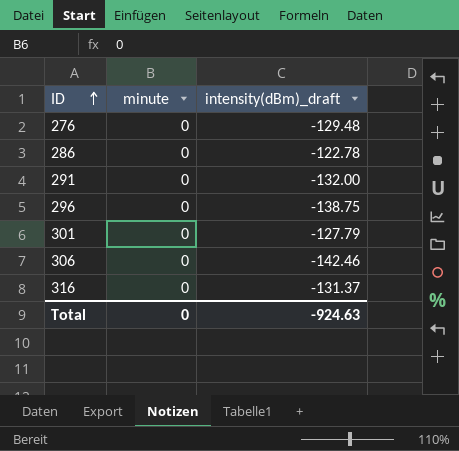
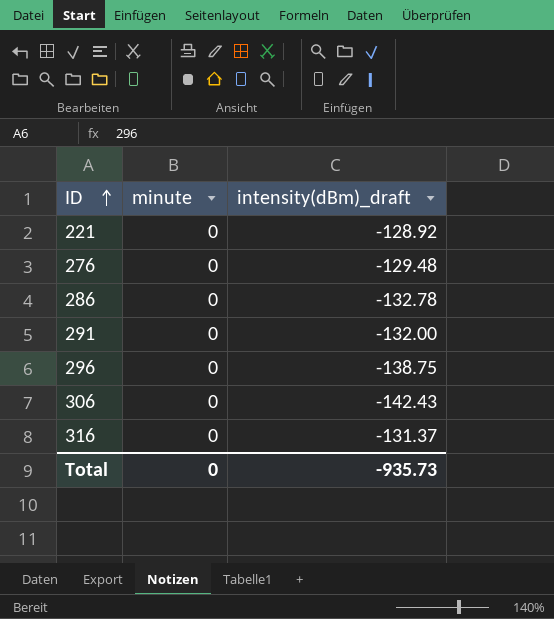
row 301: 0 | -127.79 -> none
row 221: none -> 0 | -128.92
286 | intensity(dBm)_draft: -122.78 -> -132.78
306 | intensity(dBm)_draft: -142.46 -> -142.43
Total | intensity(dBm)_draft: -924.63 -> -935.73

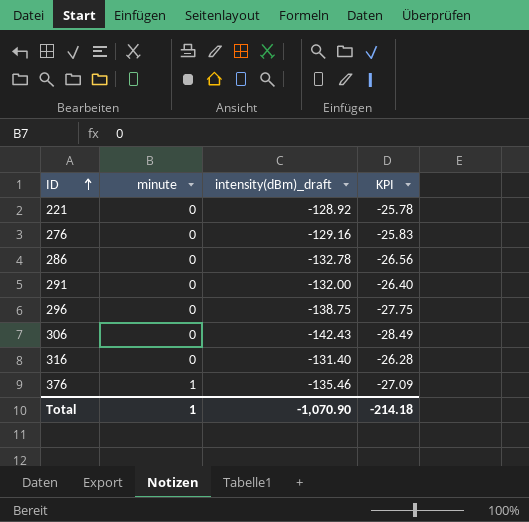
column KPI | formula: none -> [intensity(dBm)_draft] * 0.2
276 | intensity(dBm)_draft: -129.48 -> -129.16
316 | intensity(dBm)_draft: -131.37 -> -131.40
row 376: none -> 1 | -135.46 | -27.09
Total | minute: 0 -> 1
Total | intensity(dBm)_draft: -935.73 -> -1,070.90

